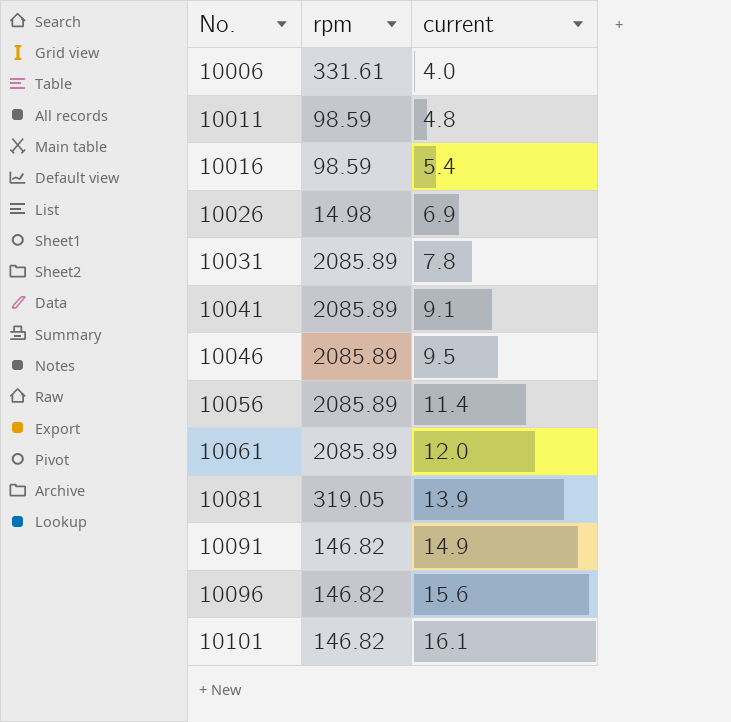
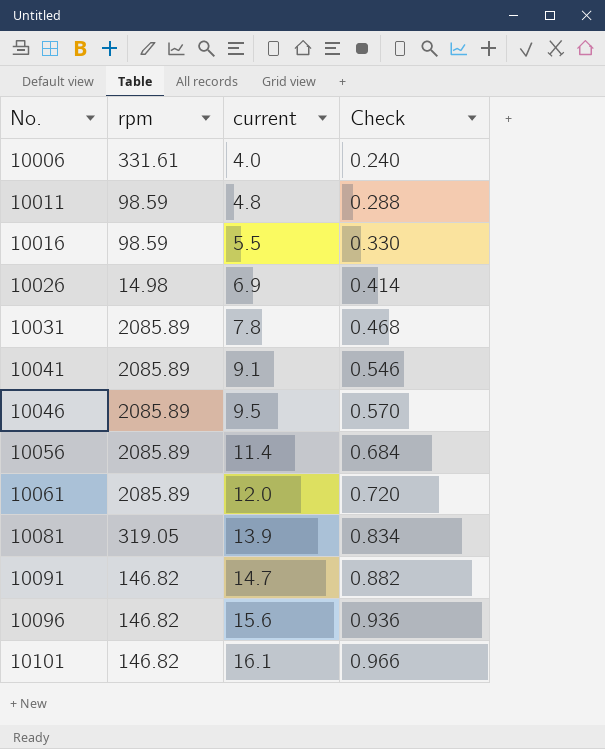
column Check | formula: none -> [current] * 0.06
10016 | current: 5.4 -> 5.5
10091 | current: 14.9 -> 14.7

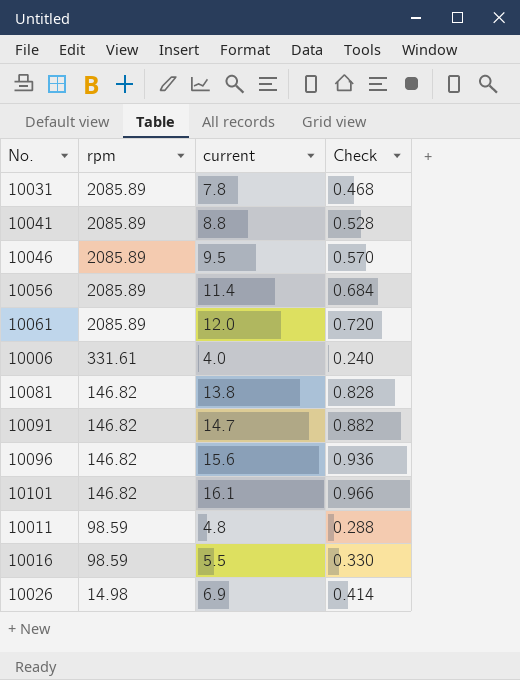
row order: No. ascending -> rpm descending
10041 | current: 9.1 -> 8.8
10041 | Check: 0.546 -> 0.528
10081 | rpm: 319.05 -> 146.82
10081 | current: 13.9 -> 13.8
10081 | Check: 0.834 -> 0.828

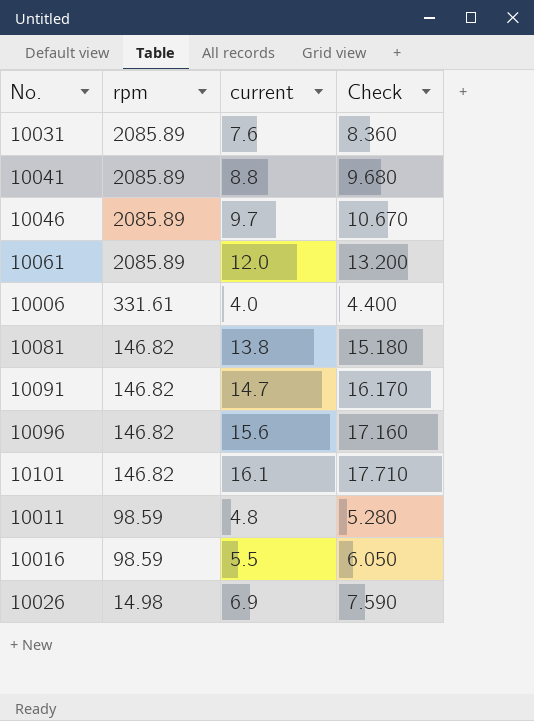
column Check | formula: [current] * 0.06 -> [current] * 1.1
row 10056: 2085.89 | 11.4 | 0.684 -> none
10031 | current: 7.8 -> 7.6
10046 | current: 9.5 -> 9.7

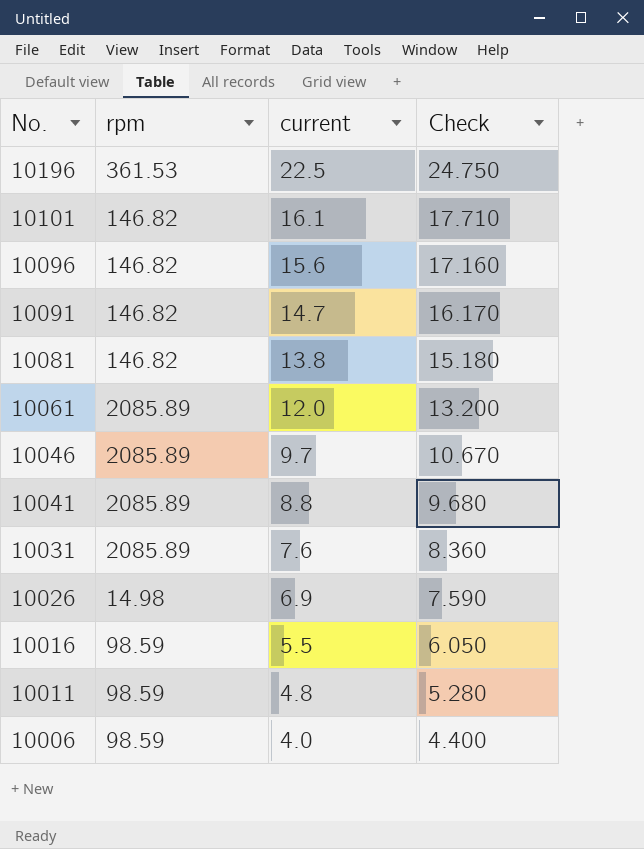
row order: rpm descending -> No. descending
row 10196: none -> 361.53 | 22.5 | 24.750
10006 | rpm: 331.61 -> 98.59

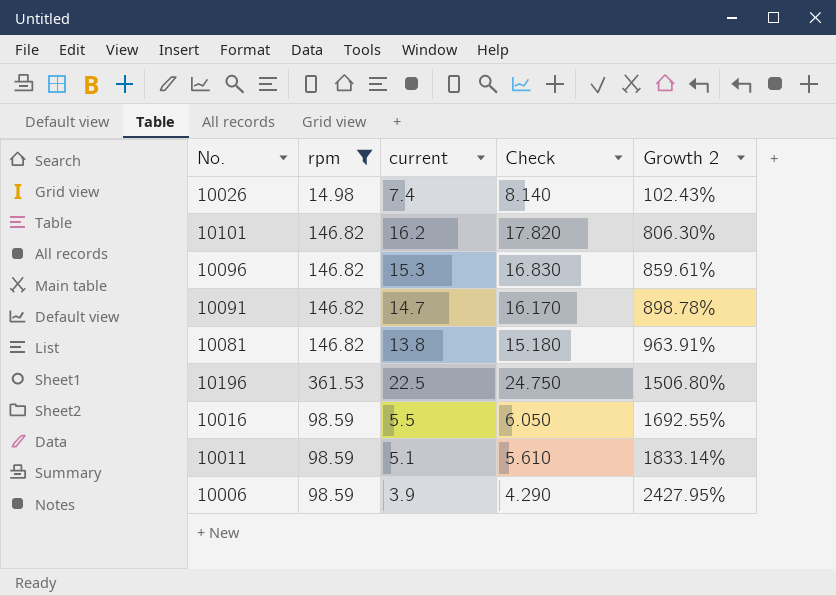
filter: none -> rpm != 2085.89
row order: No. descending -> Growth 2 ascending
column Growth 2 | formula: none -> ([rpm] - [current]) / [current]
10026 | current: 6.9 -> 7.4
10026 | Check: 7.590 -> 8.140
10101 | current: 16.1 -> 16.2
10101 | Check: 17.710 -> 17.820
10096 | current: 15.6 -> 15.3
10096 | Check: 17.160 -> 16.830
10011 | current: 4.8 -> 5.1
10011 | Check: 5.280 -> 5.610
10006 | current: 4.0 -> 3.9
10006 | Check: 4.400 -> 4.290

